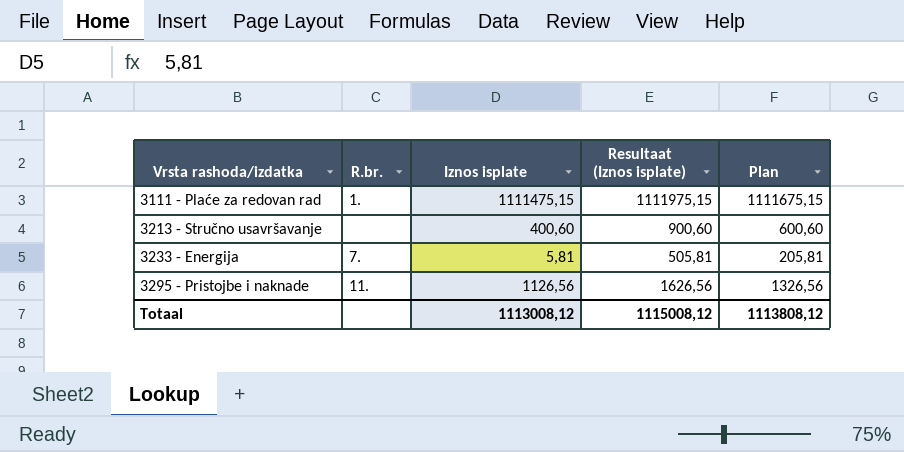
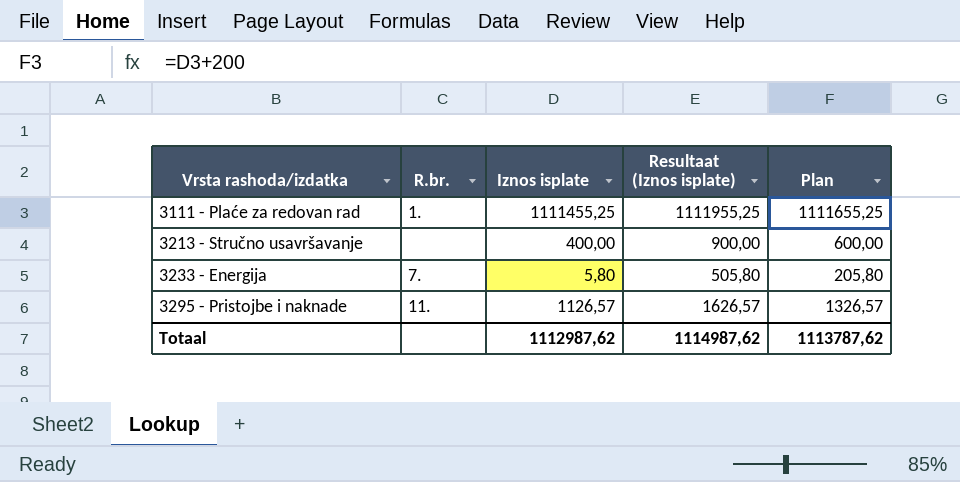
3111 - Plaće za redovan rad | Iznos isplate: 1111475,15 -> 1111455,25
3111 - Plaće za redovan rad | Resultaat (Iznos isplate): 1111975,15 -> 1111955,25
3111 - Plaće za redovan rad | Plan: 1111675,15 -> 1111655,25
3213 - Stručno usavršavanje | Iznos isplate: 400,60 -> 400,00
3213 - Stručno usavršavanje | Resultaat (Iznos isplate): 900,60 -> 900,00
3213 - Stručno usavršavanje | Plan: 600,60 -> 600,00
3233 - Energija | Iznos isplate: 5,81 -> 5,80
3233 - Energija | Resultaat (Iznos isplate): 505,81 -> 505,80
3233 - Energija | Plan: 205,81 -> 205,80
3295 - Pristojbe i naknade | Iznos isplate: 1126,56 -> 1126,57
3295 - Pristojbe i naknade | Resultaat (Iznos isplate): 1626,56 -> 1626,57
3295 - Pristojbe i naknade | Plan: 1326,56 -> 1326,57
Totaal | Iznos isplate: 1113008,12 -> 1112987,62
Totaal | Resultaat (Iznos isplate): 1115008,12 -> 1114987,62
Totaal | Plan: 1113808,12 -> 1113787,62

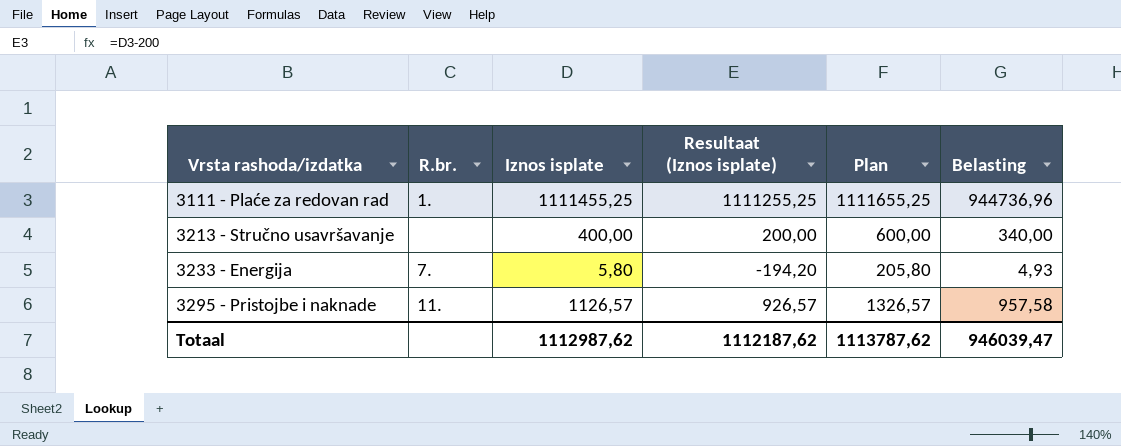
column Resultaat (Iznos isplate) | formula: [Iznos isplate] + 500 -> [Iznos isplate] - 200
column Belasting | formula: none -> [Iznos isplate] * 0,85
Totaal | Resultaat (Iznos isplate): 1114987,62 -> 1112187,62

